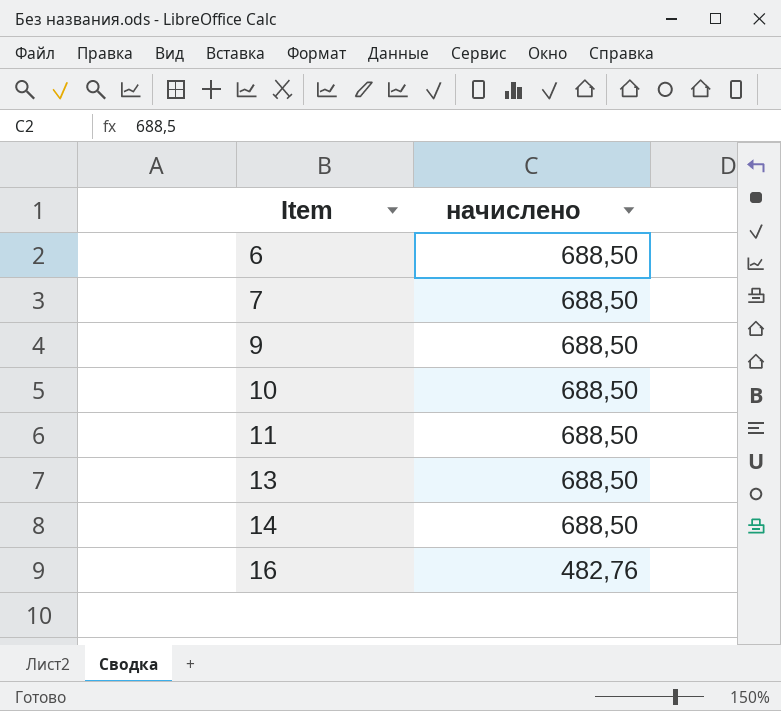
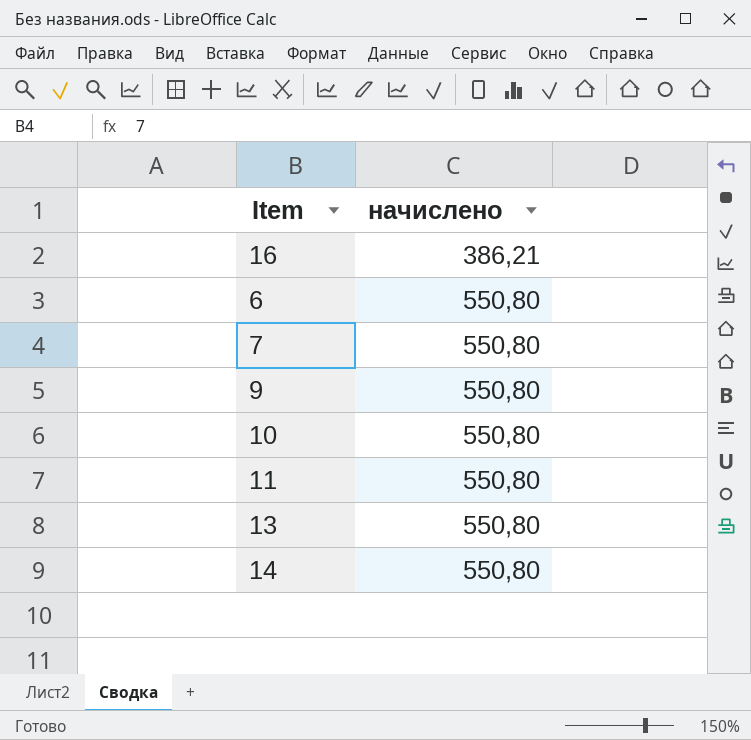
row order: Item ascending -> начислено ascending
16 | начислено: 482,76 -> 386,21
6 | начислено: 688,50 -> 550,80
7 | начислено: 688,50 -> 550,80
9 | начислено: 688,50 -> 550,80
10 | начислено: 688,50 -> 550,80
11 | начислено: 688,50 -> 550,80
13 | начислено: 688,50 -> 550,80
14 | начислено: 688,50 -> 550,80

